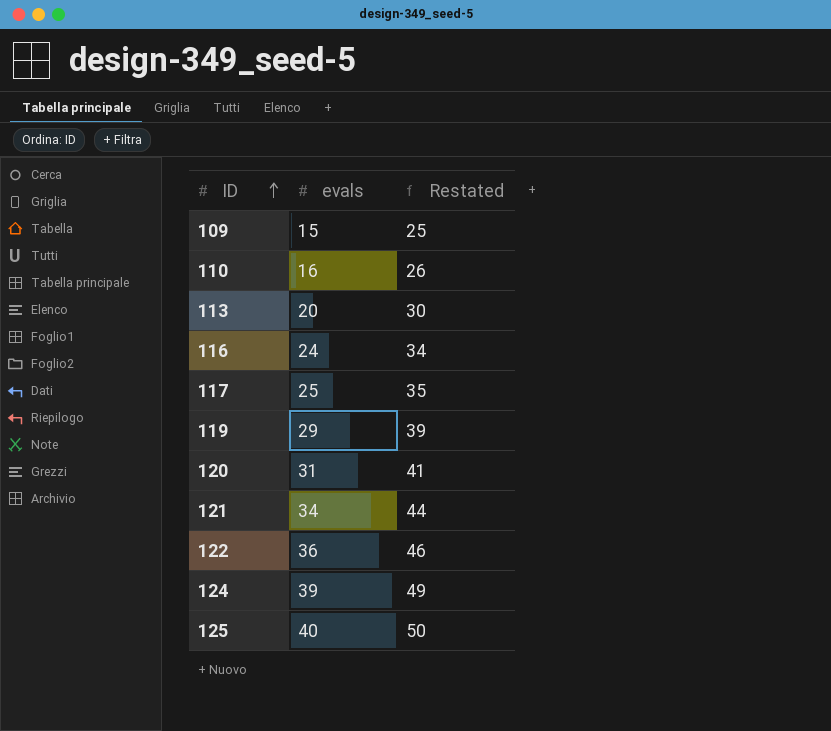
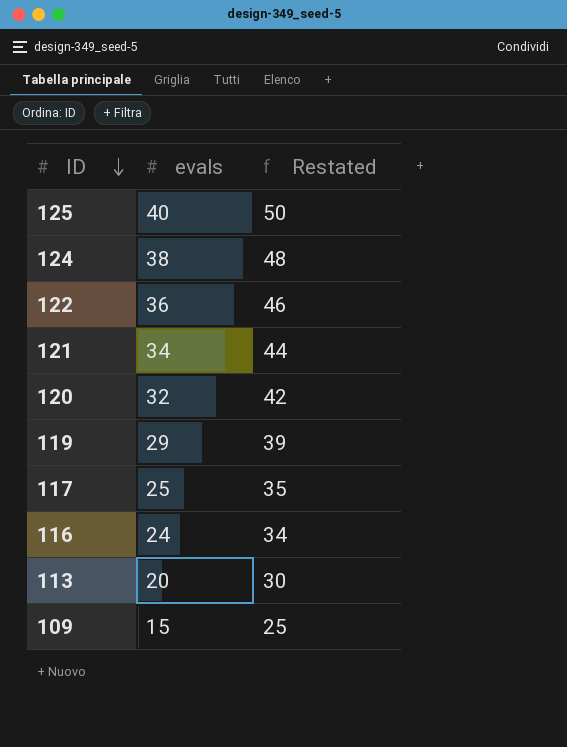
row order: ID ascending -> ID descending
row 110: 16 | 26 -> none
124 | evals: 39 -> 38
124 | Restated: 49 -> 48
120 | evals: 31 -> 32
120 | Restated: 41 -> 42

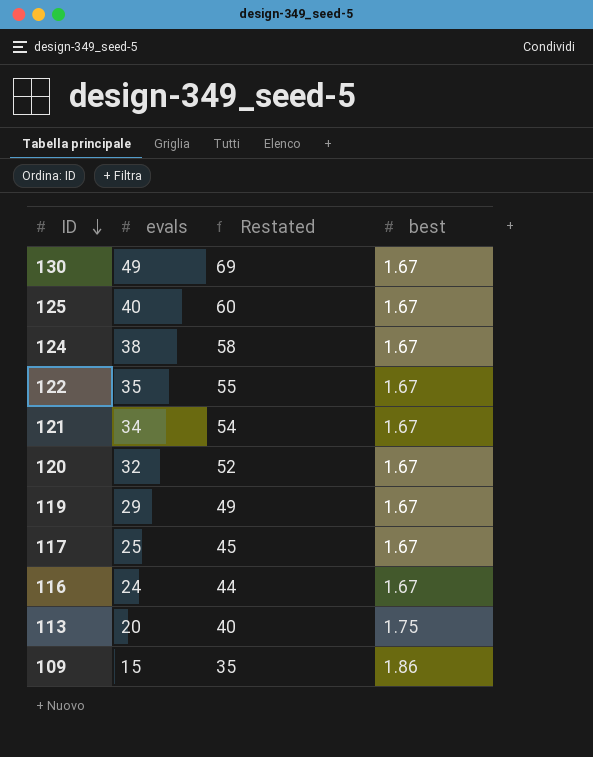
column Restated | formula: [evals] + 10 -> [evals] + 20
column best | position: none -> 4
row 130: none -> 49 | 69 | 1.67
122 | evals: 36 -> 35

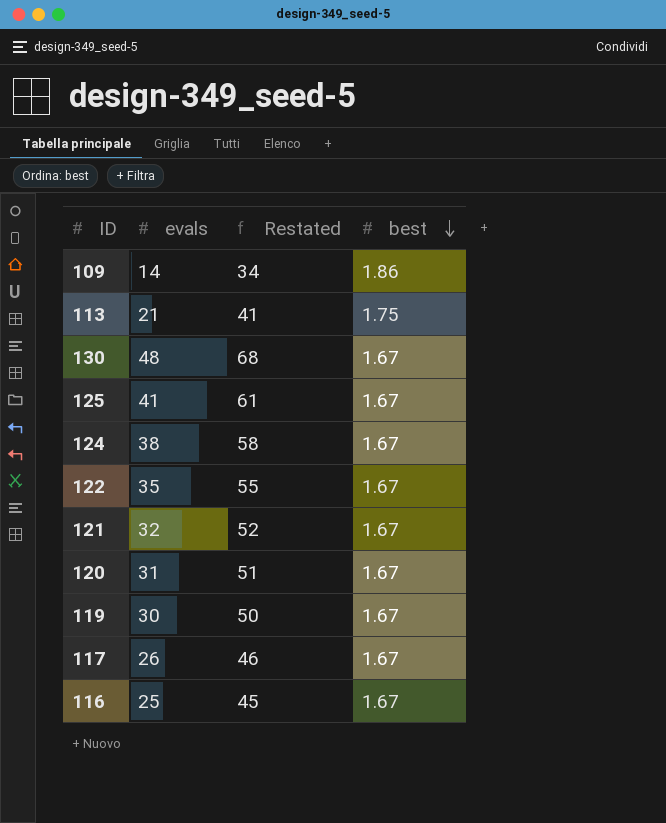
row order: ID descending -> best descending
109 | evals: 15 -> 14
109 | Restated: 35 -> 34
113 | evals: 20 -> 21
113 | Restated: 40 -> 41
130 | evals: 49 -> 48
130 | Restated: 69 -> 68
125 | evals: 40 -> 41
125 | Restated: 60 -> 61
121 | evals: 34 -> 32
121 | Restated: 54 -> 52
120 | evals: 32 -> 31
120 | Restated: 52 -> 51
119 | evals: 29 -> 30
119 | Restated: 49 -> 50
117 | evals: 25 -> 26
117 | Restated: 45 -> 46
116 | evals: 24 -> 25
116 | Restated: 44 -> 45

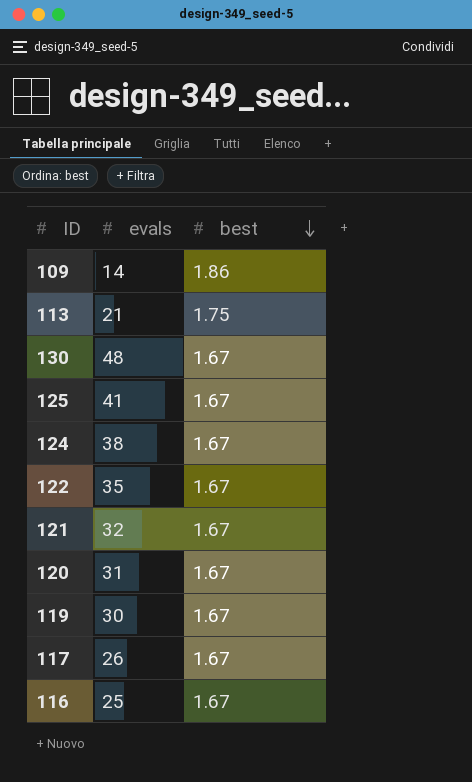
column Restated | formula: [evals] + 20 -> none

